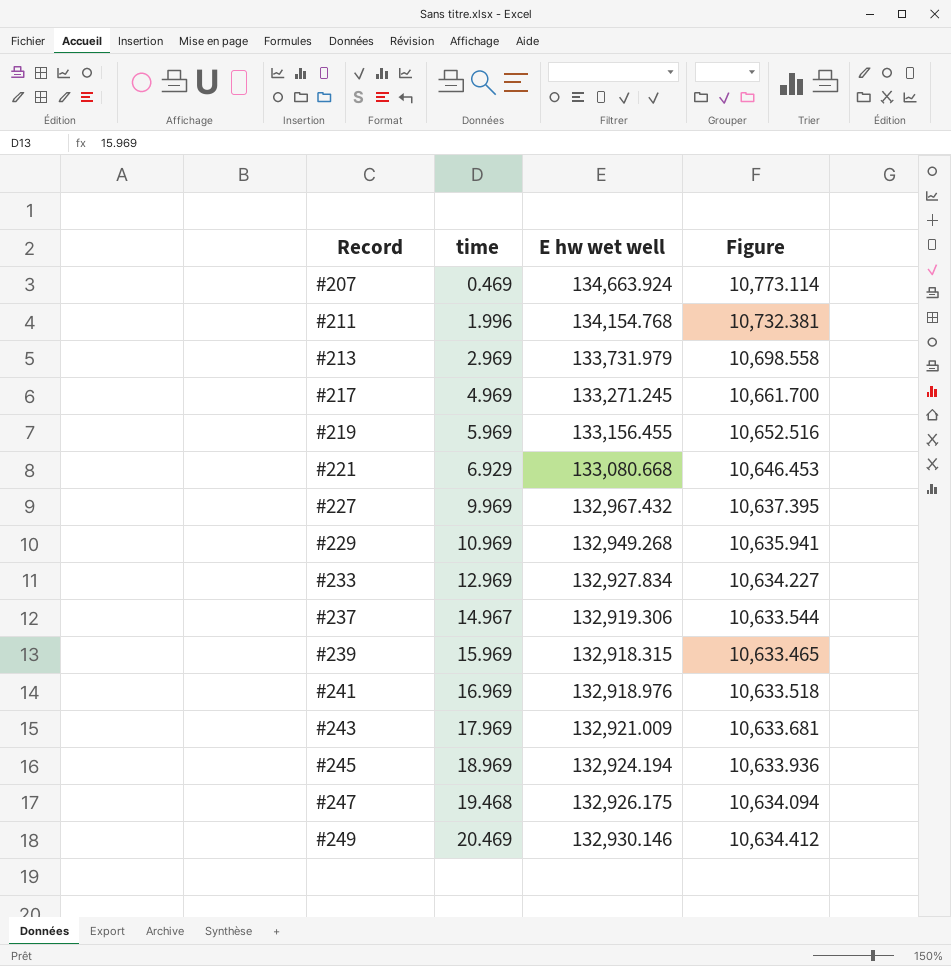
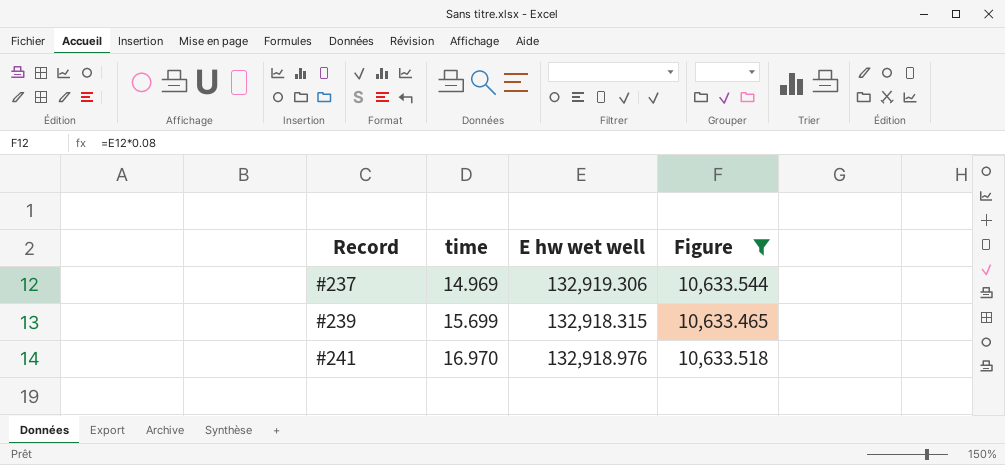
filter: none -> Figure <= 10,633.544
#237 | time: 14.967 -> 14.969
#239 | time: 15.969 -> 15.699
#241 | time: 16.969 -> 16.970

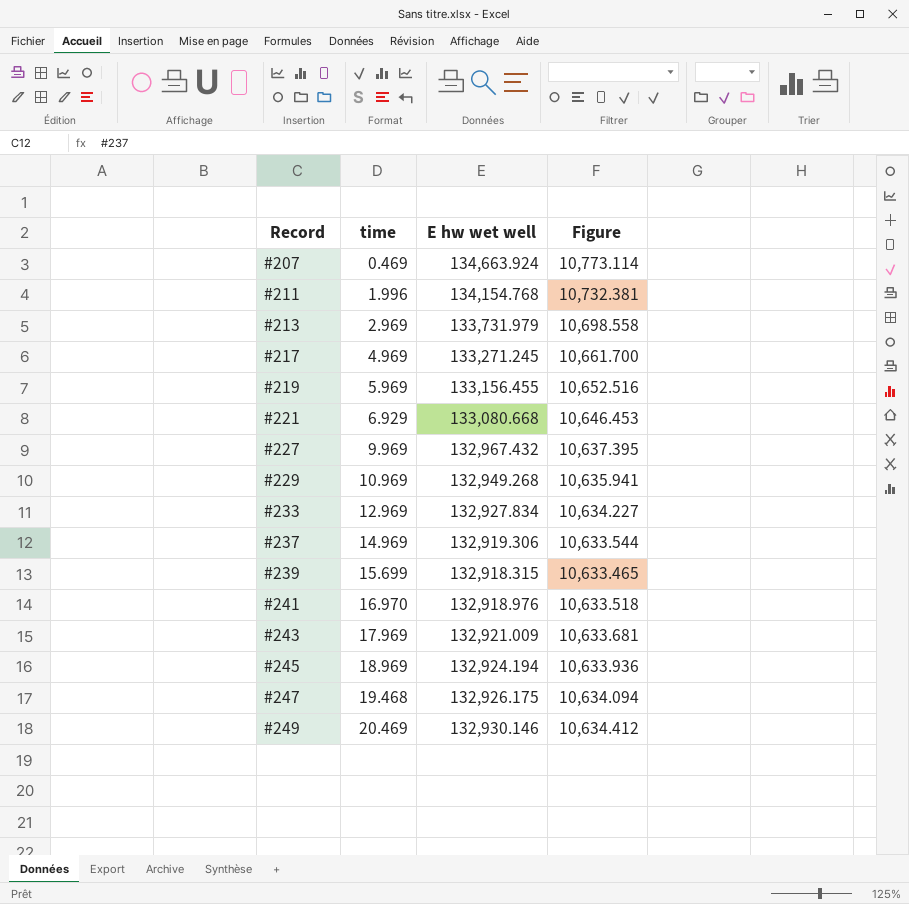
filter: Figure <= 10,633.544 -> none

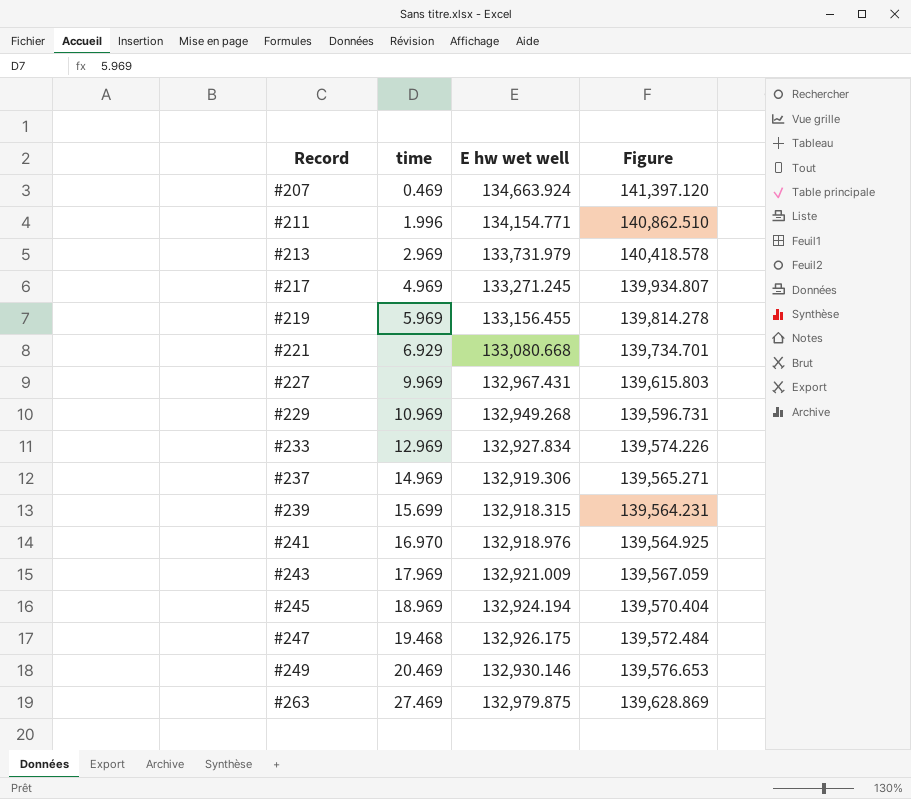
column Figure | formula: [E hw wet well] * 0.08 -> [E hw wet well] * 1.05
#211 | E hw wet well: 134,154.768 -> 134,154.771
#227 | E hw wet well: 132,967.432 -> 132,967.431
row #263: none -> 27.469 | 132,979.875 | 139,628.869

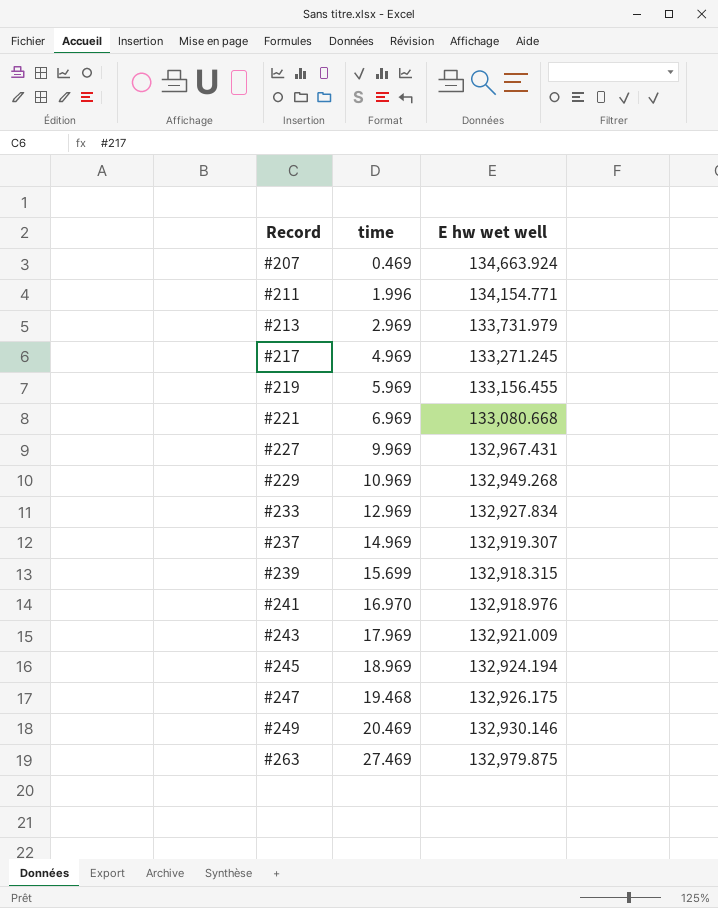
column Figure | formula: [E hw wet well] * 1.05 -> none
#221 | time: 6.929 -> 6.969
#237 | E hw wet well: 132,919.306 -> 132,919.307

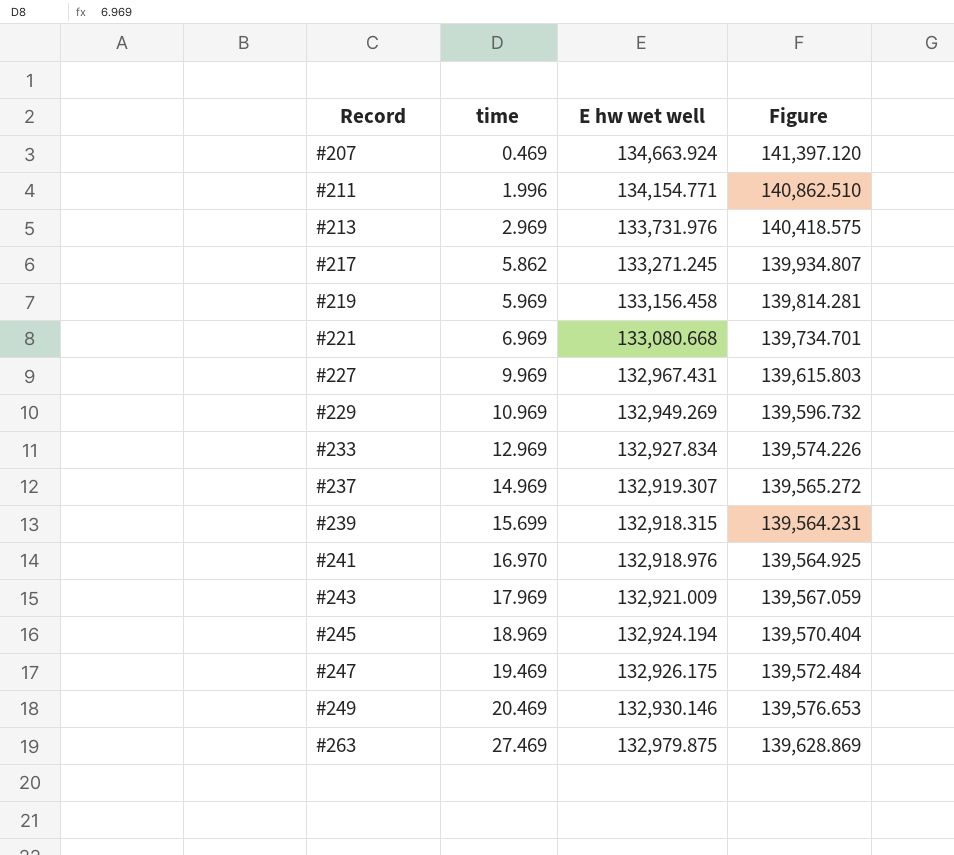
column Figure | formula: none -> [E hw wet well] * 1.05
#213 | E hw wet well: 133,731.979 -> 133,731.976
#217 | time: 4.969 -> 5.862
#219 | E hw wet well: 133,156.455 -> 133,156.458
#229 | E hw wet well: 132,949.268 -> 132,949.269
#247 | time: 19.468 -> 19.469

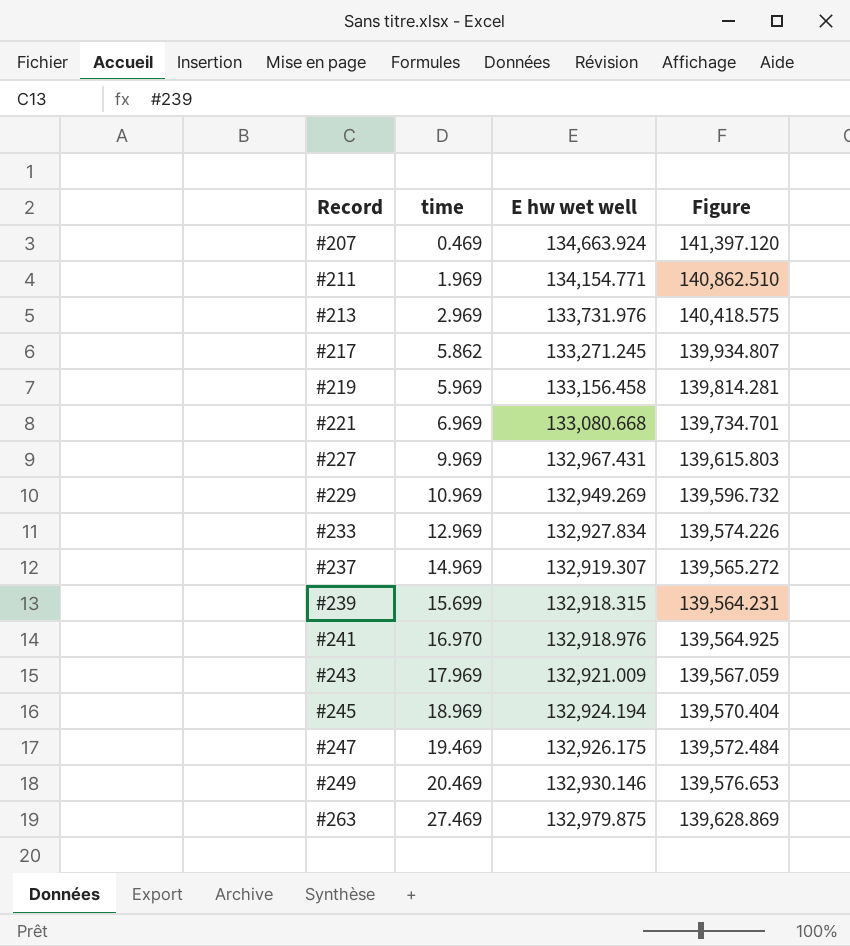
#211 | time: 1.996 -> 1.969

